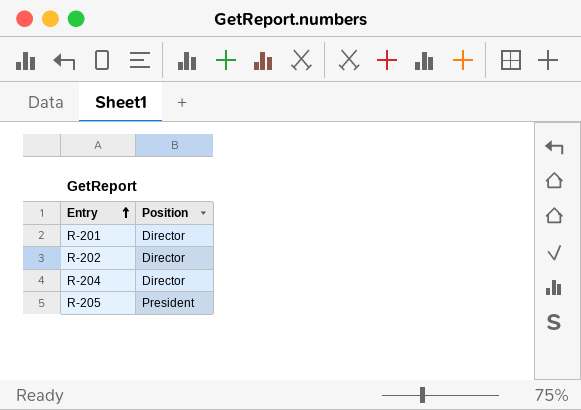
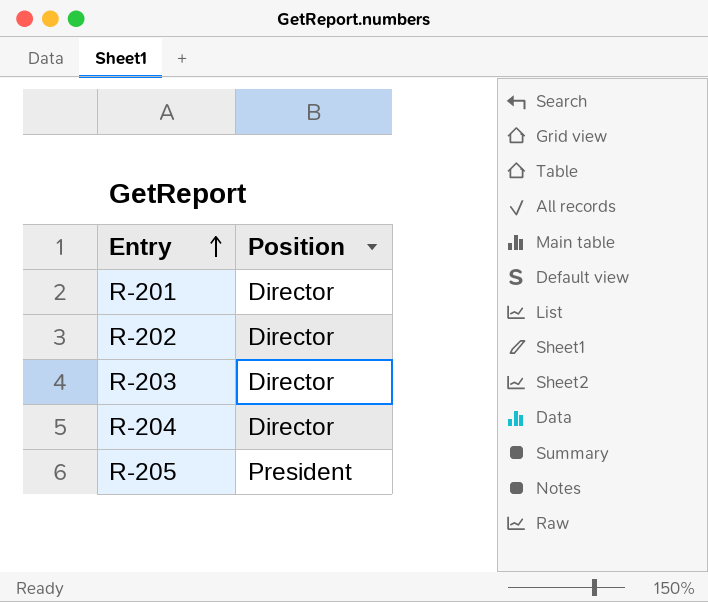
row R-203: none -> Director

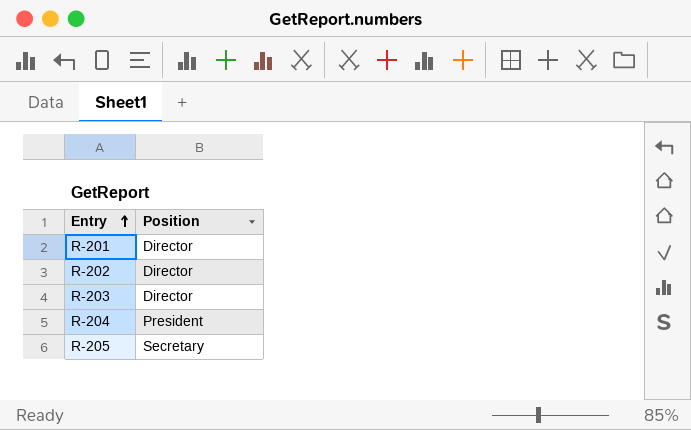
R-204 | Position: Director -> President
R-205 | Position: President -> Secretary

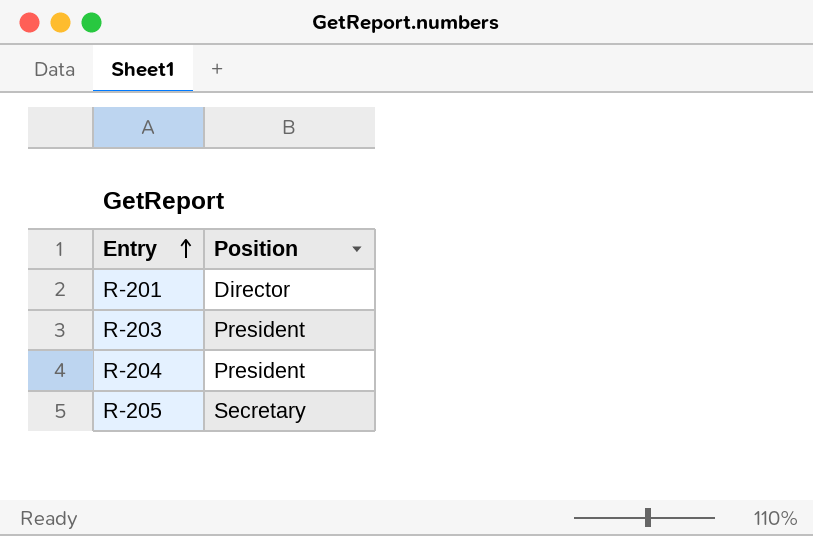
row R-202: Director -> none
R-203 | Position: Director -> President

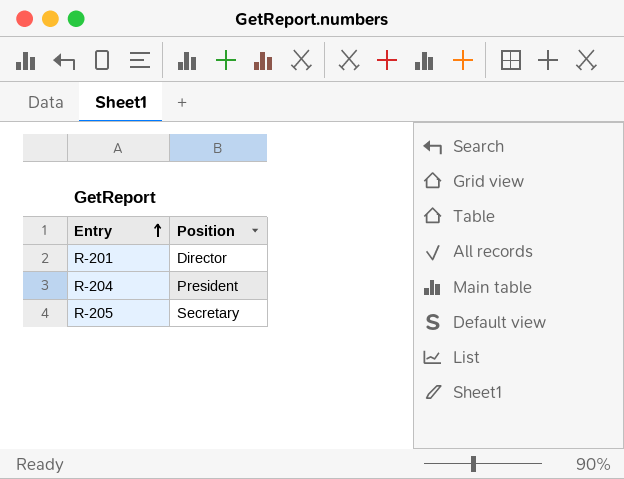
row R-203: President -> none

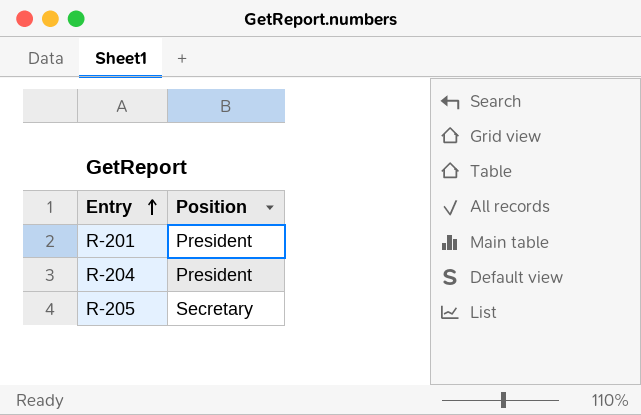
R-201 | Position: Director -> President

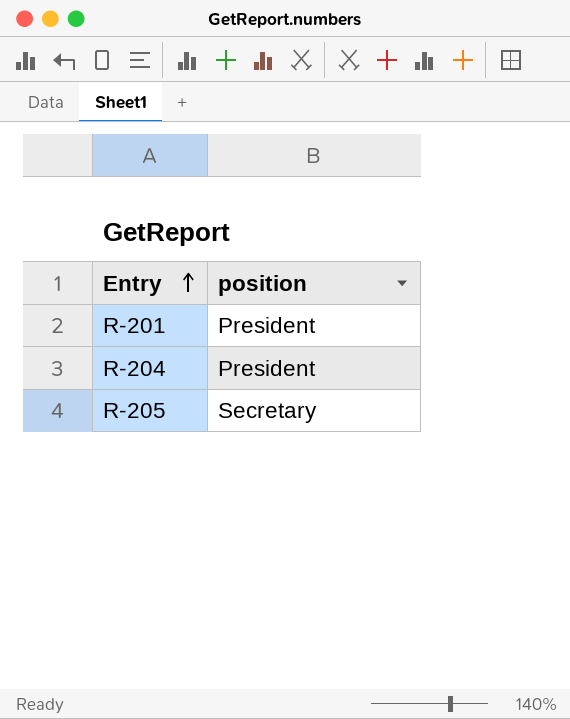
column name: Position -> position

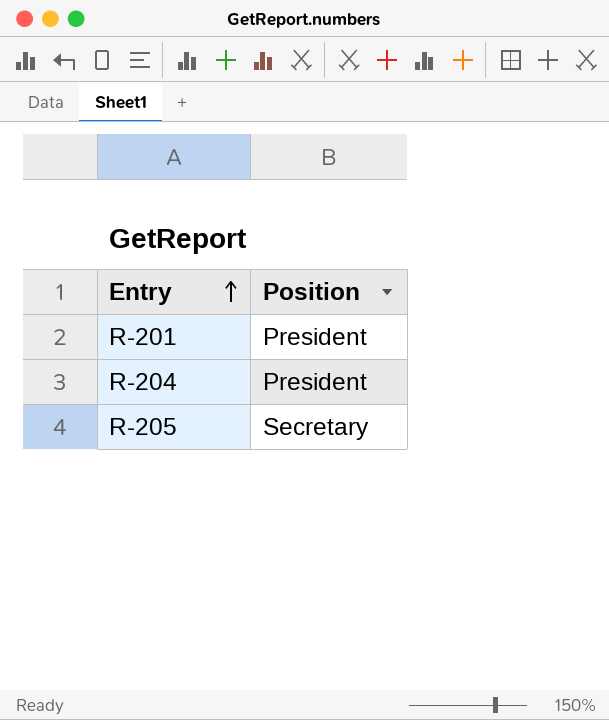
column name: position -> Position

